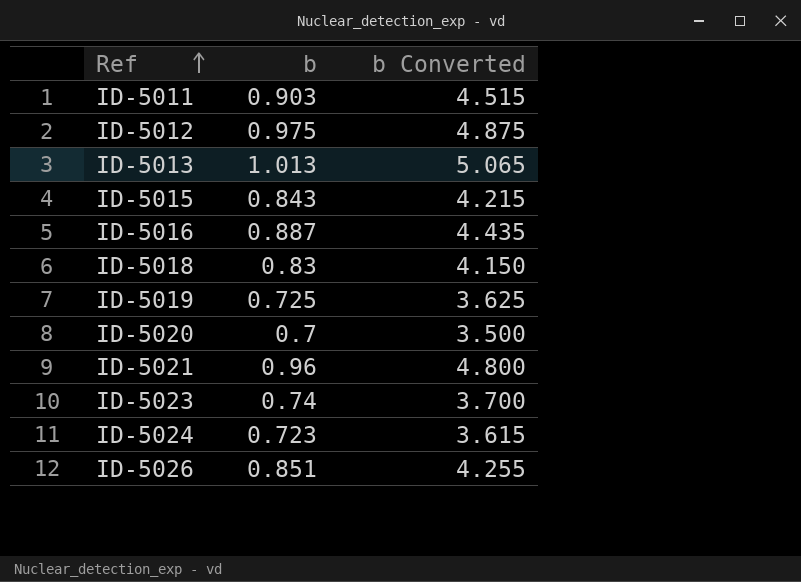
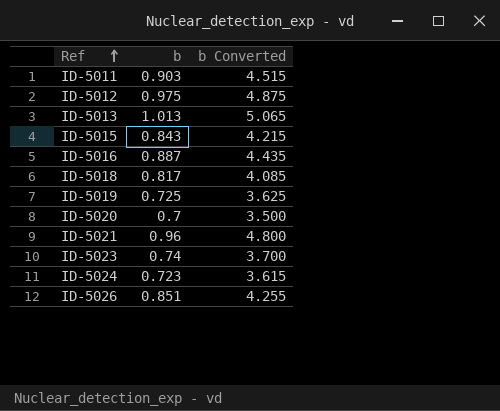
ID-5018 | b: 0.83 -> 0.817
ID-5018 | b Converted: 4.150 -> 4.085

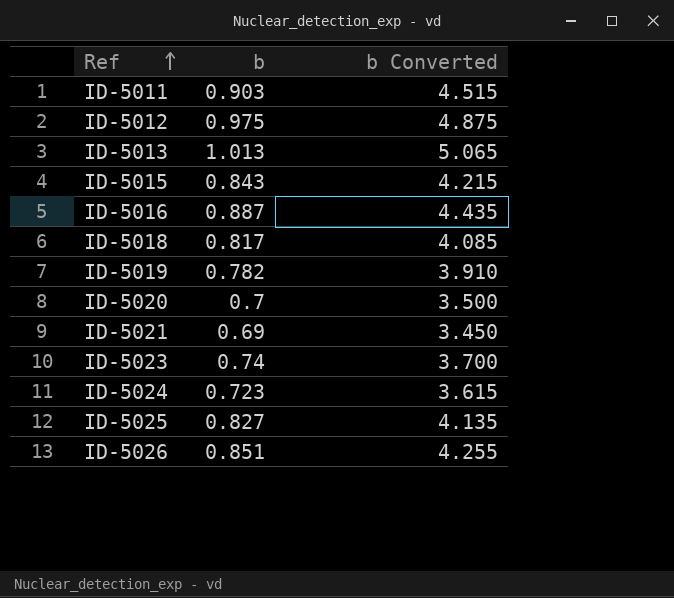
ID-5019 | b: 0.725 -> 0.782
ID-5019 | b Converted: 3.625 -> 3.910
ID-5021 | b: 0.96 -> 0.69
ID-5021 | b Converted: 4.800 -> 3.450
row ID-5025: none -> 0.827 | 4.135

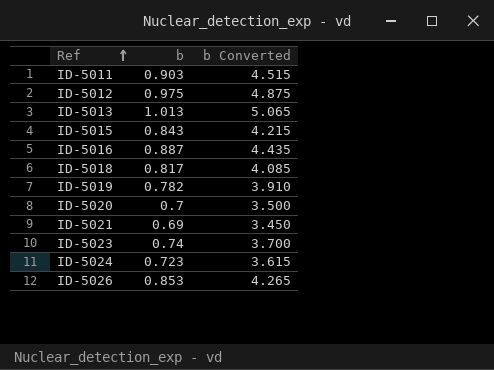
row ID-5025: 0.827 | 4.135 -> none
ID-5026 | b: 0.851 -> 0.853
ID-5026 | b Converted: 4.255 -> 4.265

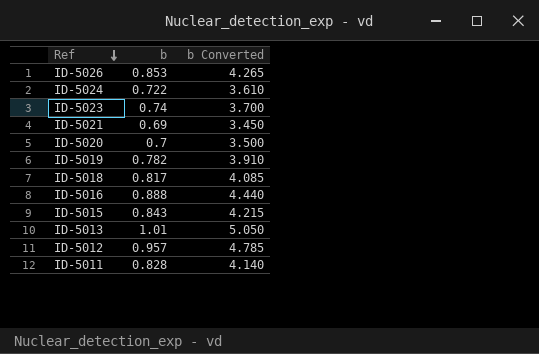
row order: Ref ascending -> Ref descending
ID-5024 | b: 0.723 -> 0.722
ID-5024 | b Converted: 3.615 -> 3.610
ID-5016 | b: 0.887 -> 0.888
ID-5016 | b Converted: 4.435 -> 4.440
ID-5013 | b: 1.013 -> 1.01
ID-5013 | b Converted: 5.065 -> 5.050
ID-5012 | b: 0.975 -> 0.957
ID-5012 | b Converted: 4.875 -> 4.785
ID-5011 | b: 0.903 -> 0.828
ID-5011 | b Converted: 4.515 -> 4.140

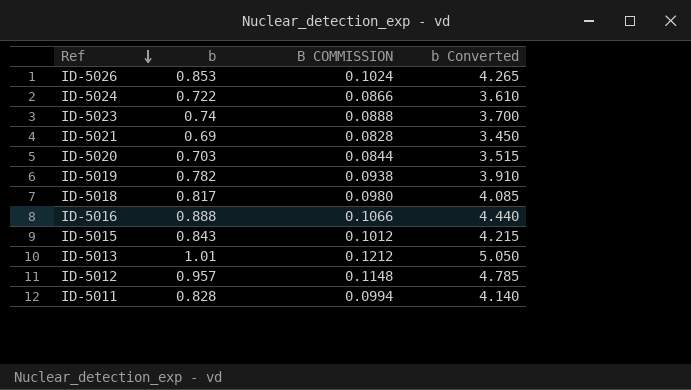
column B COMMISSION | formula: none -> [b] * 0.12
ID-5020 | b: 0.7 -> 0.703
ID-5020 | b Converted: 3.500 -> 3.515

